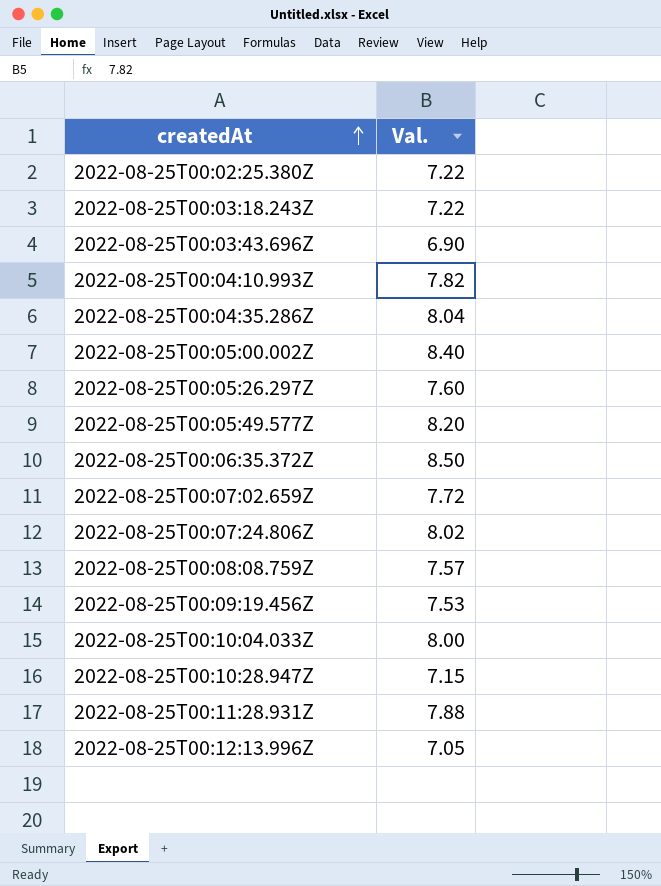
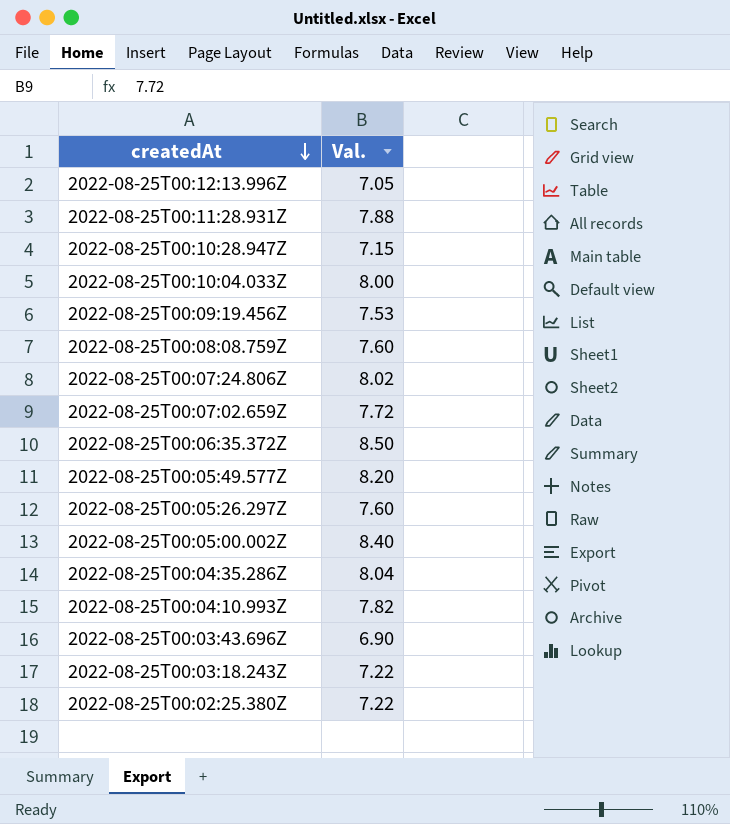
row order: createdAt ascending -> createdAt descending
2022-08-25T00:08:08.759Z | Val.: 7.57 -> 7.60

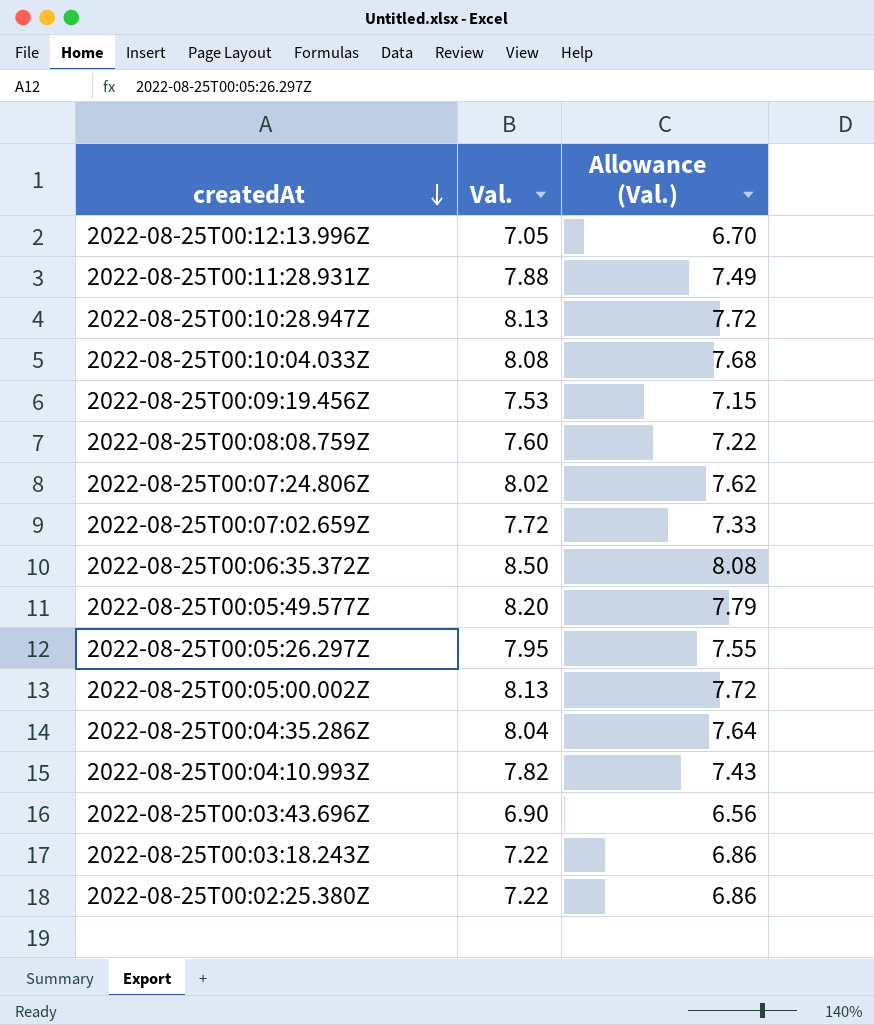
column Allowance (Val.) | formula: none -> [Val.] * 0.95
2022-08-25T00:10:28.947Z | Val.: 7.15 -> 8.13
2022-08-25T00:10:04.033Z | Val.: 8.00 -> 8.08
2022-08-25T00:05:26.297Z | Val.: 7.60 -> 7.95
2022-08-25T00:05:00.002Z | Val.: 8.40 -> 8.13

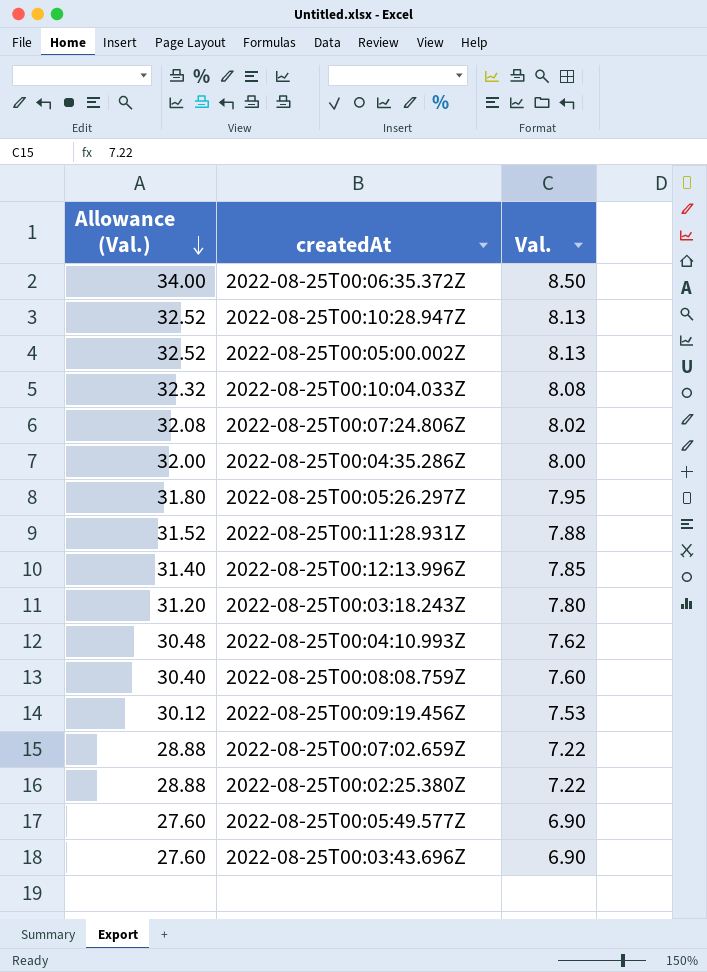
row order: createdAt descending -> Allowance (Val.) descending
column Allowance (Val.) | formula: [Val.] * 0.95 -> [Val.] * 4
column Allowance (Val.) | position: 3 -> 1
2022-08-25T00:04:35.286Z | Val.: 8.04 -> 8.00
2022-08-25T00:12:13.996Z | Val.: 7.05 -> 7.85
2022-08-25T00:03:18.243Z | Val.: 7.22 -> 7.80
2022-08-25T00:04:10.993Z | Val.: 7.82 -> 7.62
2022-08-25T00:07:02.659Z | Val.: 7.72 -> 7.22
2022-08-25T00:05:49.577Z | Val.: 8.20 -> 6.90

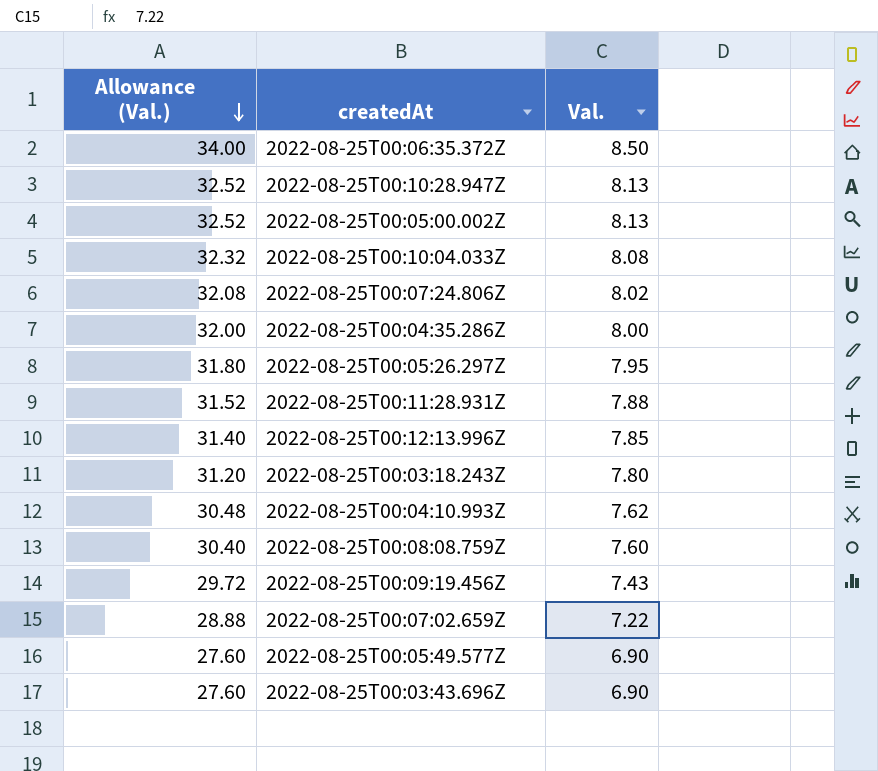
row 2022-08-25T00:02:25.380Z: 28.88 | 7.22 -> none
2022-08-25T00:09:19.456Z | Allowance (Val.): 30.12 -> 29.72
2022-08-25T00:09:19.456Z | Val.: 7.53 -> 7.43

